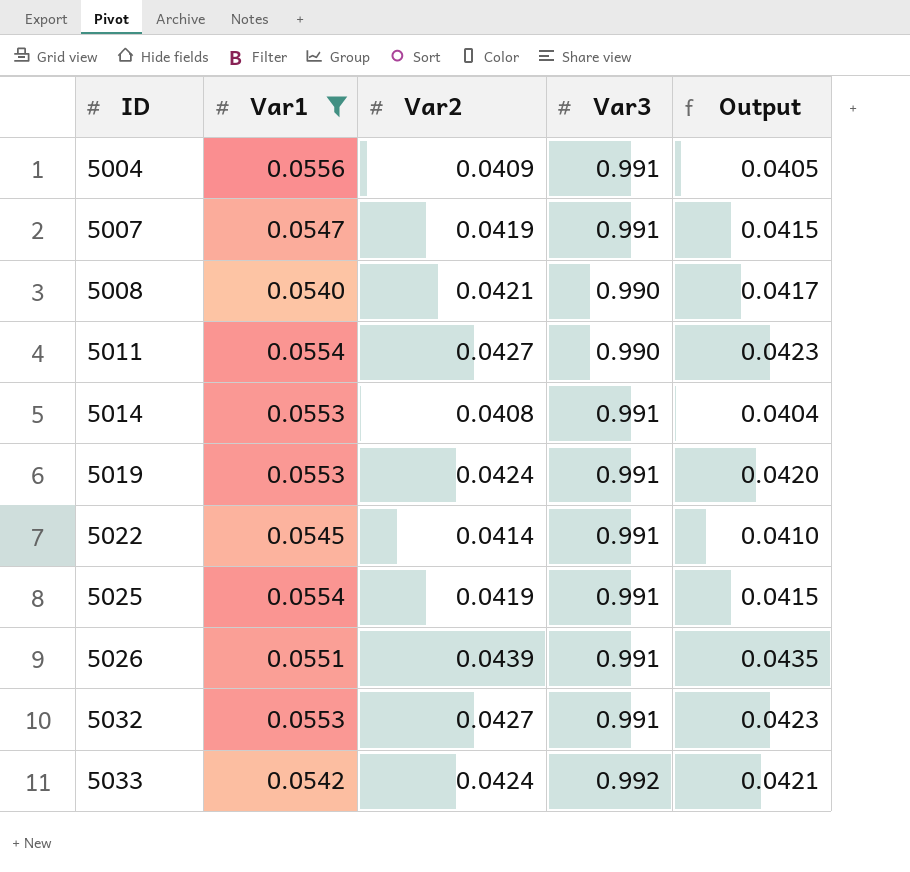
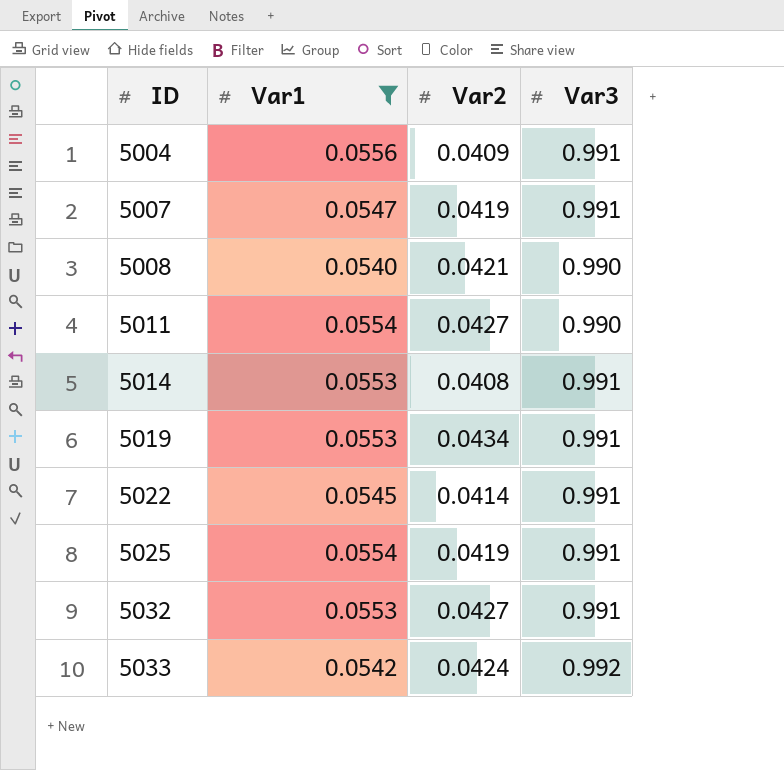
column Output | formula: [Var2] * [Var3] -> none
row 5026: 0.0551 | 0.0439 | 0.991 | 0.0435 -> none
5019 | Var2: 0.0424 -> 0.0434

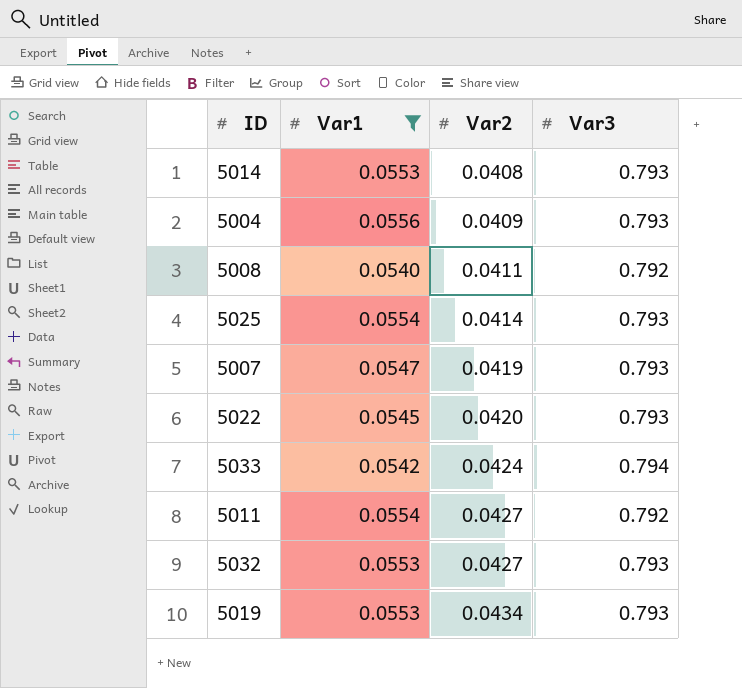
row order: ID ascending -> Var2 ascending
5014 | Var3: 0.991 -> 0.793
5004 | Var3: 0.991 -> 0.793
5008 | Var2: 0.0421 -> 0.0411
5008 | Var3: 0.990 -> 0.792
5025 | Var2: 0.0419 -> 0.0414
5025 | Var3: 0.991 -> 0.793
5007 | Var3: 0.991 -> 0.793
5022 | Var2: 0.0414 -> 0.0420
5022 | Var3: 0.991 -> 0.793
5033 | Var3: 0.992 -> 0.794
5011 | Var3: 0.990 -> 0.792
5032 | Var3: 0.991 -> 0.793
5019 | Var3: 0.991 -> 0.793

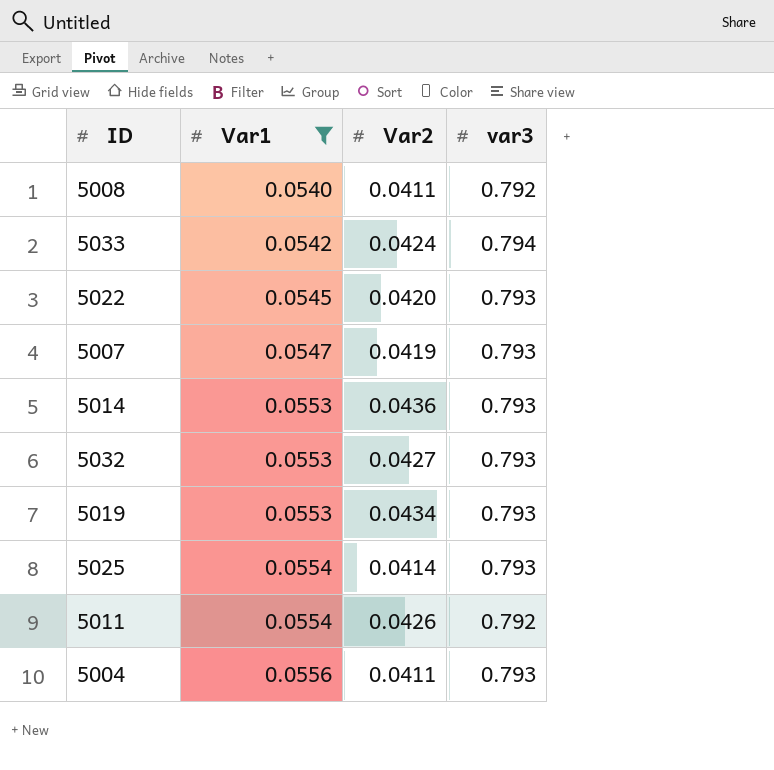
row order: Var2 ascending -> Var1 ascending
column name: Var3 -> var3
5014 | Var2: 0.0408 -> 0.0436
5011 | Var2: 0.0427 -> 0.0426
5004 | Var2: 0.0409 -> 0.0411

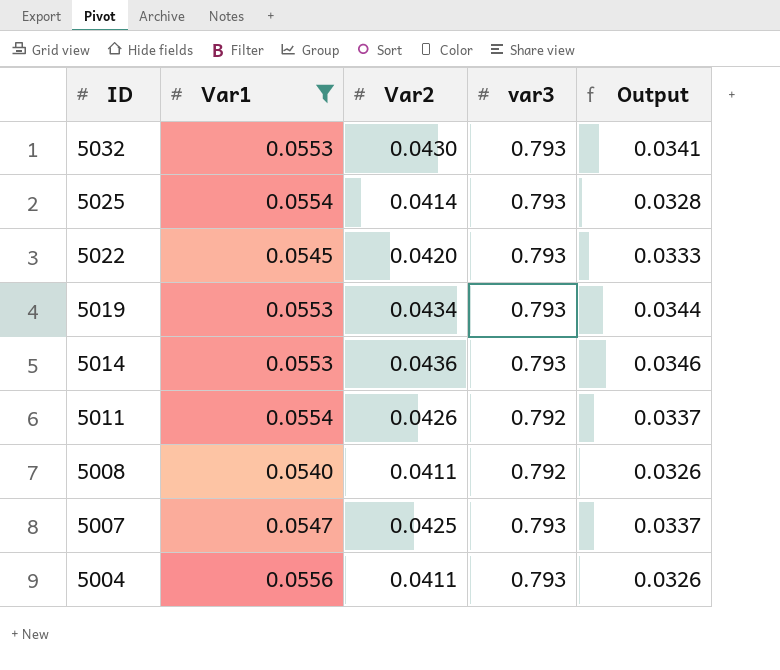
row order: Var1 ascending -> ID descending
column Output | formula: none -> [Var2] * [var3]
row 5033: 0.0542 | 0.0424 | 0.794 -> none
5032 | Var2: 0.0427 -> 0.0430
5007 | Var2: 0.0419 -> 0.0425

